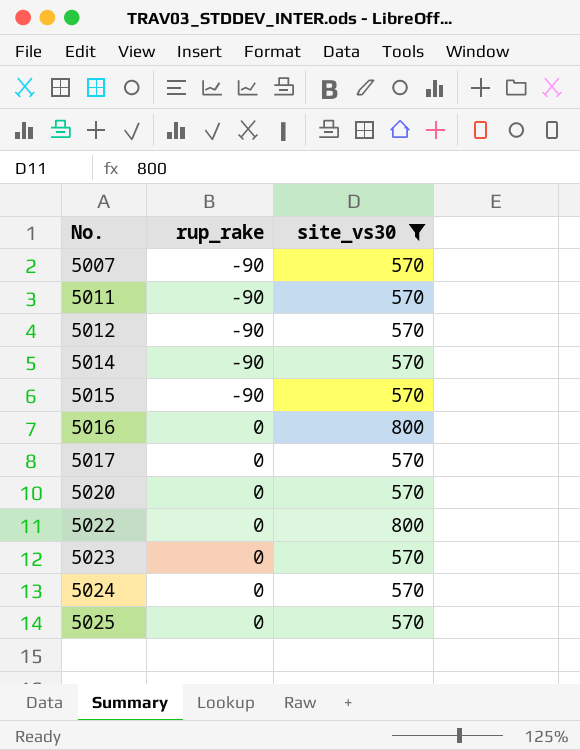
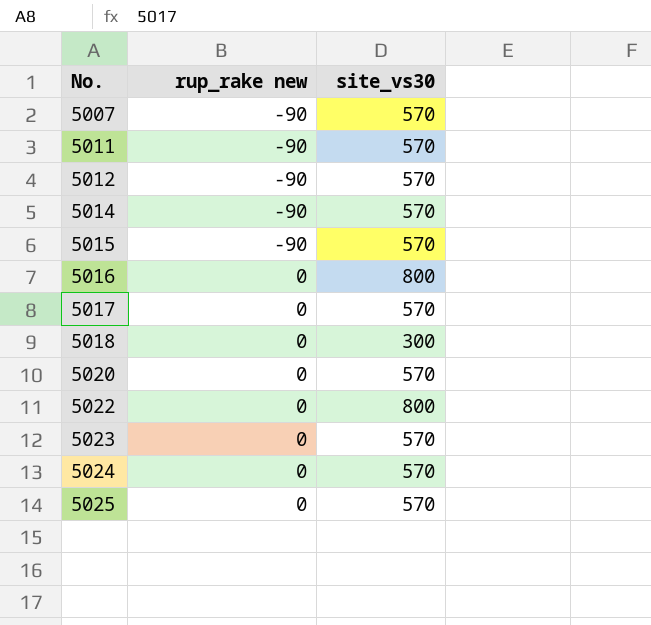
filter: site_vs30 != 300 -> none
column name: rup_rake -> rup_rake new

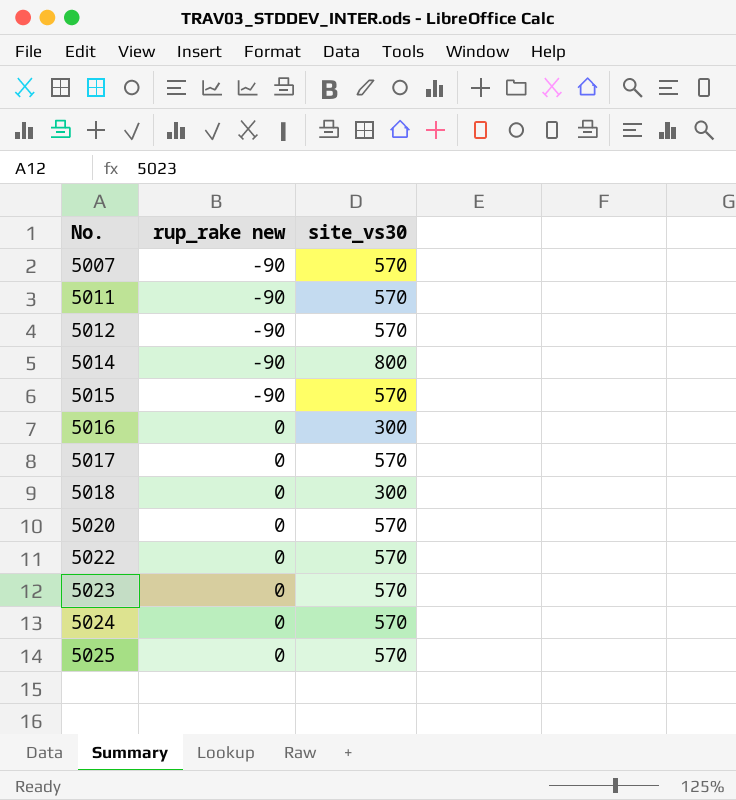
5014 | site_vs30: 570 -> 800
5016 | site_vs30: 800 -> 300
5022 | site_vs30: 800 -> 570

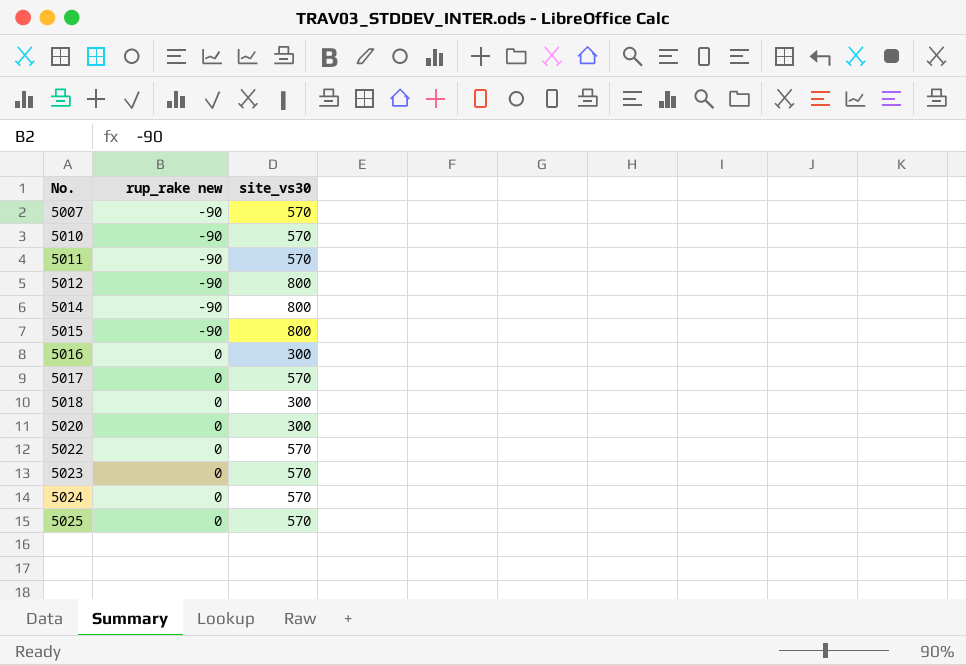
row 5010: none -> -90 | 570
5012 | site_vs30: 570 -> 800
5015 | site_vs30: 570 -> 800
5020 | site_vs30: 570 -> 300

